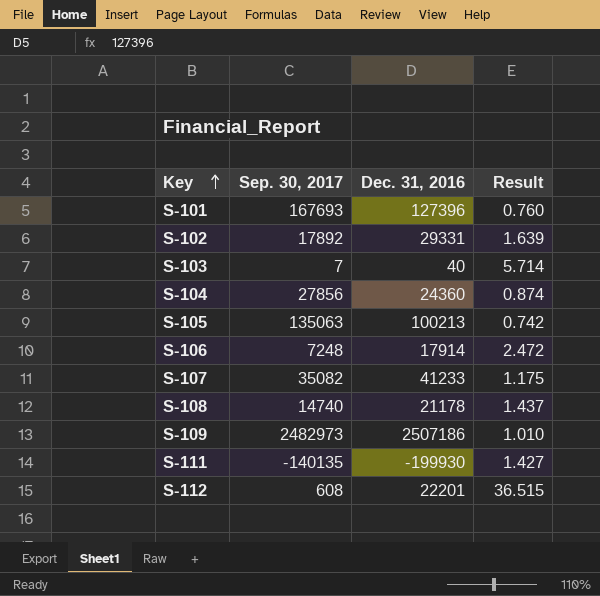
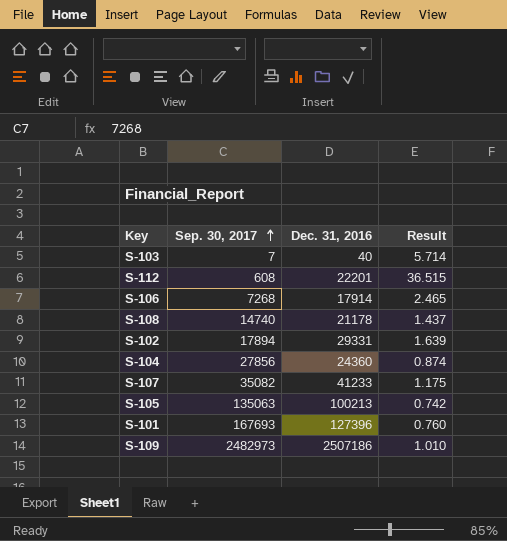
row order: Key ascending -> Sep. 30, 2017 ascending
row S-111: -140135 | -199930 | 1.427 -> none
S-106 | Sep. 30, 2017: 7248 -> 7268
S-106 | Result: 2.472 -> 2.465
S-102 | Sep. 30, 2017: 17892 -> 17894

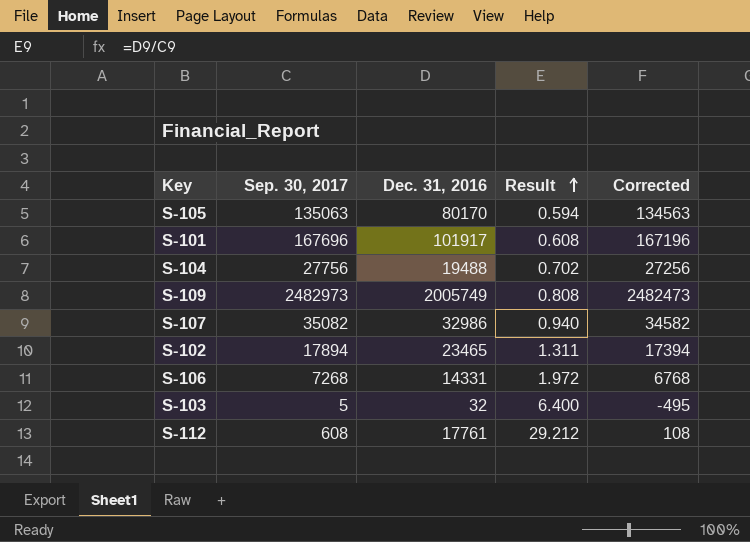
row order: Sep. 30, 2017 ascending -> Result ascending
column Corrected | formula: none -> [Sep. 30, 2017] - 500
row S-108: 14740 | 21178 | 1.437 -> none
S-105 | Dec. 31, 2016: 100213 -> 80170
S-105 | Result: 0.742 -> 0.594
S-101 | Sep. 30, 2017: 167693 -> 167696
S-101 | Dec. 31, 2016: 127396 -> 101917
S-101 | Result: 0.760 -> 0.608
S-104 | Sep. 30, 2017: 27856 -> 27756
S-104 | Dec. 31, 2016: 24360 -> 19488
S-104 | Result: 0.874 -> 0.702
S-109 | Dec. 31, 2016: 2507186 -> 2005749
S-109 | Result: 1.010 -> 0.808
S-107 | Dec. 31, 2016: 41233 -> 32986
S-107 | Result: 1.175 -> 0.940
S-102 | Dec. 31, 2016: 29331 -> 23465
S-102 | Result: 1.639 -> 1.311
S-106 | Dec. 31, 2016: 17914 -> 14331
S-106 | Result: 2.465 -> 1.972
S-103 | Sep. 30, 2017: 7 -> 5
S-103 | Dec. 31, 2016: 40 -> 32
S-103 | Result: 5.714 -> 6.400
S-112 | Dec. 31, 2016: 22201 -> 17761
S-112 | Result: 36.515 -> 29.212

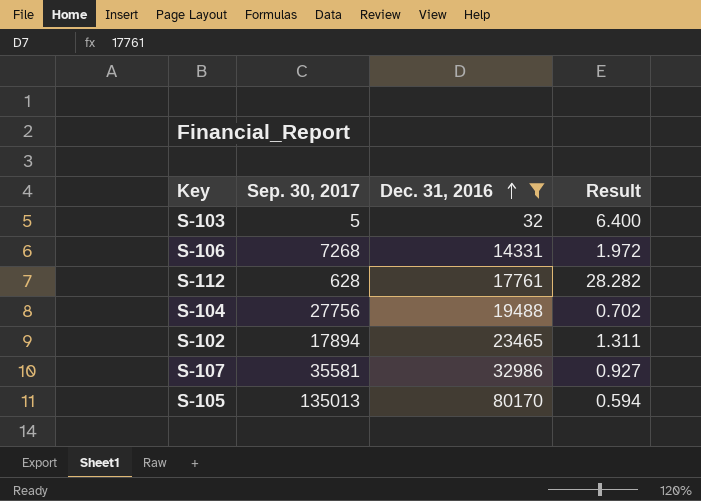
filter: none -> Dec. 31, 2016 <= 80170
row order: Result ascending -> Dec. 31, 2016 ascending
column Corrected | formula: [Sep. 30, 2017] - 500 -> none
S-112 | Sep. 30, 2017: 608 -> 628
S-112 | Result: 29.212 -> 28.282
S-107 | Sep. 30, 2017: 35082 -> 35581
S-107 | Result: 0.940 -> 0.927
S-105 | Sep. 30, 2017: 135063 -> 135013

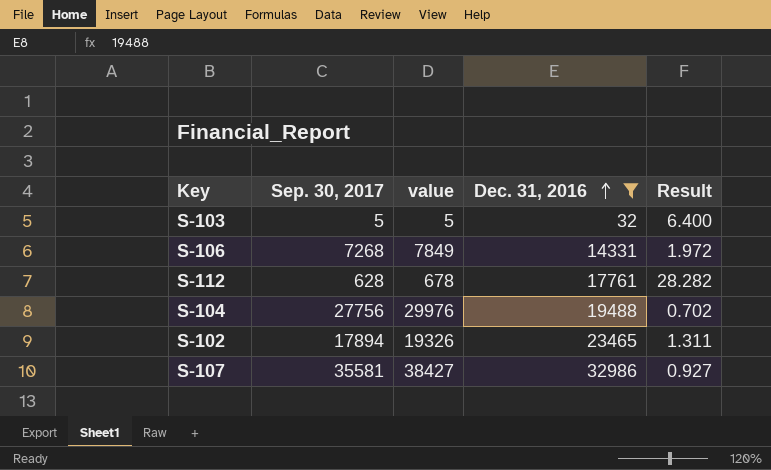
column value | formula: none -> [Sep. 30, 2017] * 1.08
row S-105: 135013 | 80170 | 0.594 -> none

